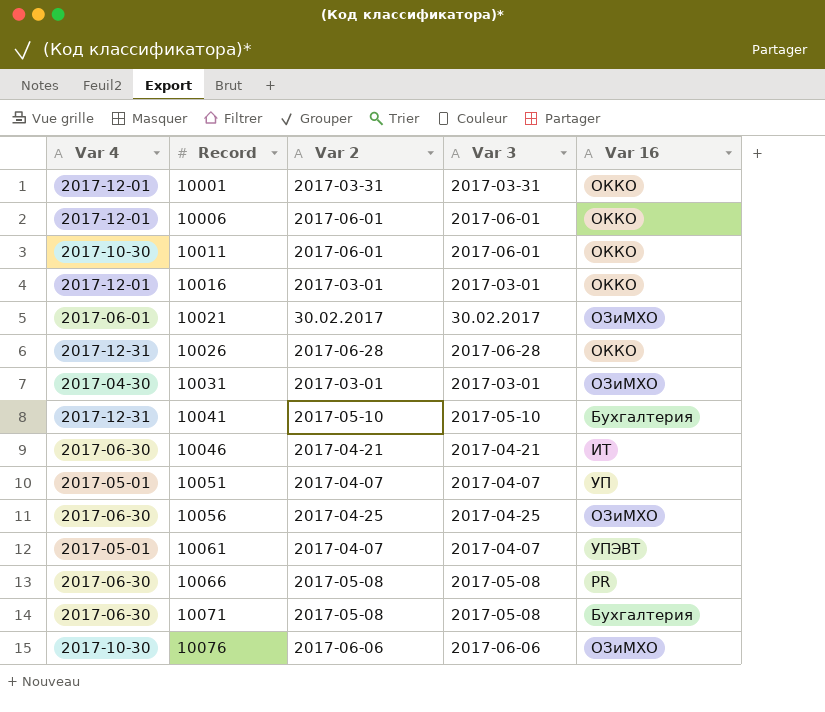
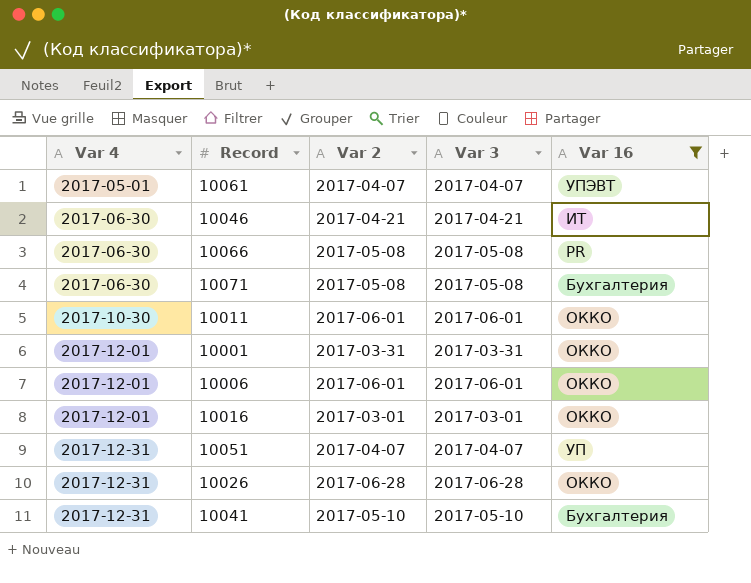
filter: none -> Var 16 != ОЗиМХО
row order: Record ascending -> Var 4 ascending
10051 | Var 4: 2017-05-01 -> 2017-12-31

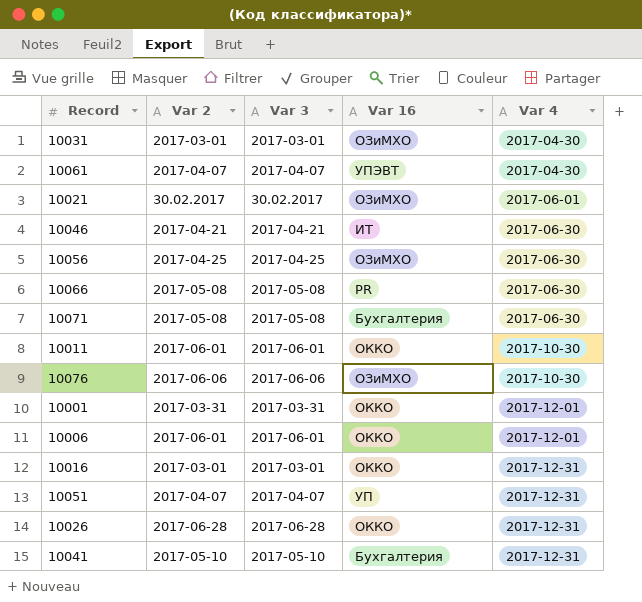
filter: Var 16 != ОЗиМХО -> none
column Var 4 | position: 1 -> 5
10061 | Var 4: 2017-05-01 -> 2017-04-30
10016 | Var 4: 2017-12-01 -> 2017-12-31

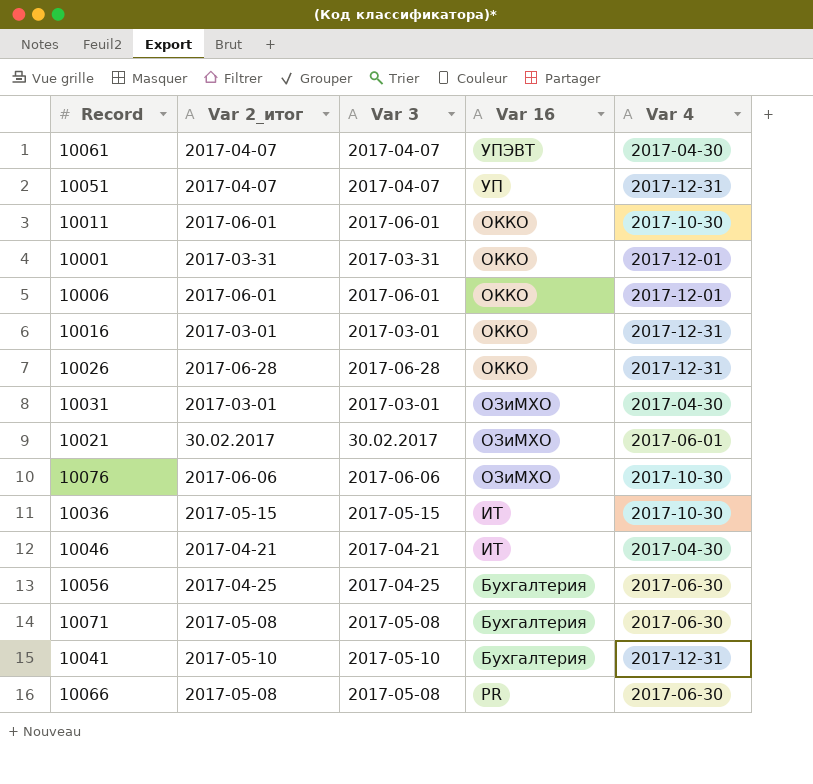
row order: Var 4 ascending -> Var 16 descending
column name: Var 2 -> Var 2_итог
row 10036: none -> 2017-05-15 | 2017-05-15 | ИТ | 2017-10-30
10046 | Var 4: 2017-06-30 -> 2017-04-30
10056 | Var 16: ОЗиМХО -> Бухгалтерия

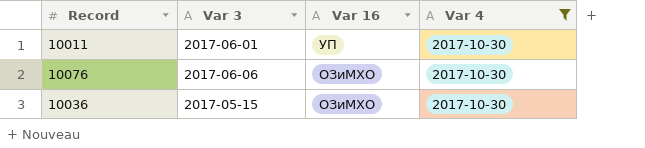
filter: none -> Var 4 = 2017-10-30
column Var 2_итог | position: 2 -> none
10011 | Var 16: ОККО -> УП
10036 | Var 16: ИТ -> ОЗиМХО

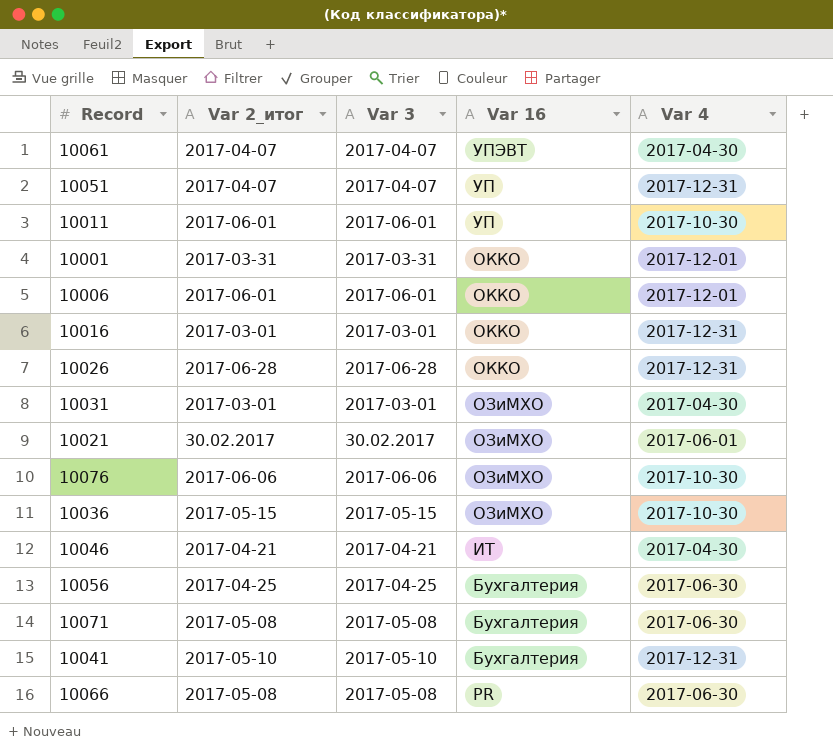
filter: Var 4 = 2017-10-30 -> none
column Var 2_итог | position: none -> 2

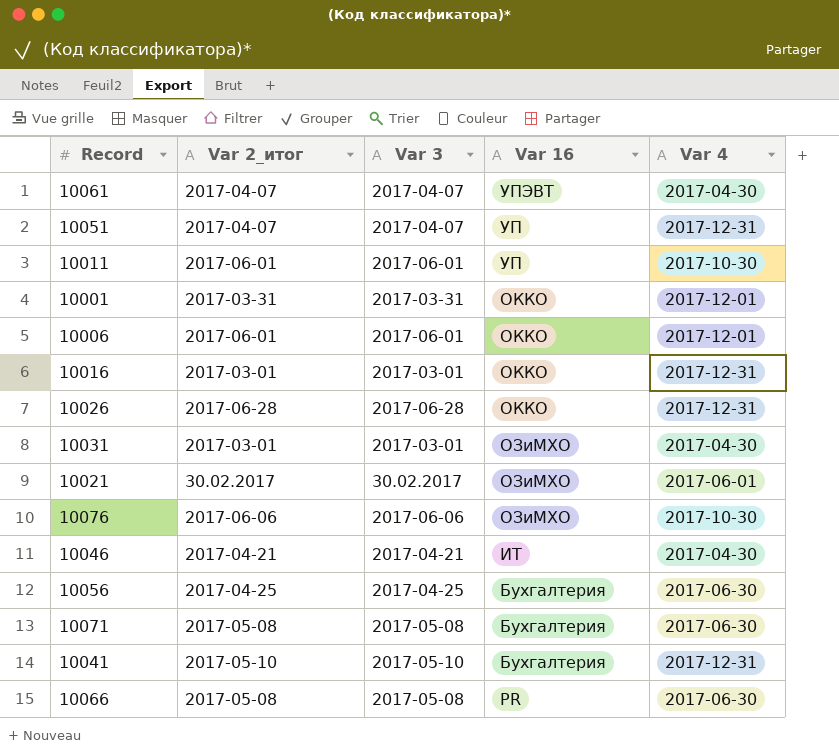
row 10036: 2017-05-15 | 2017-05-15 | ОЗиМХО | 2017-10-30 -> none

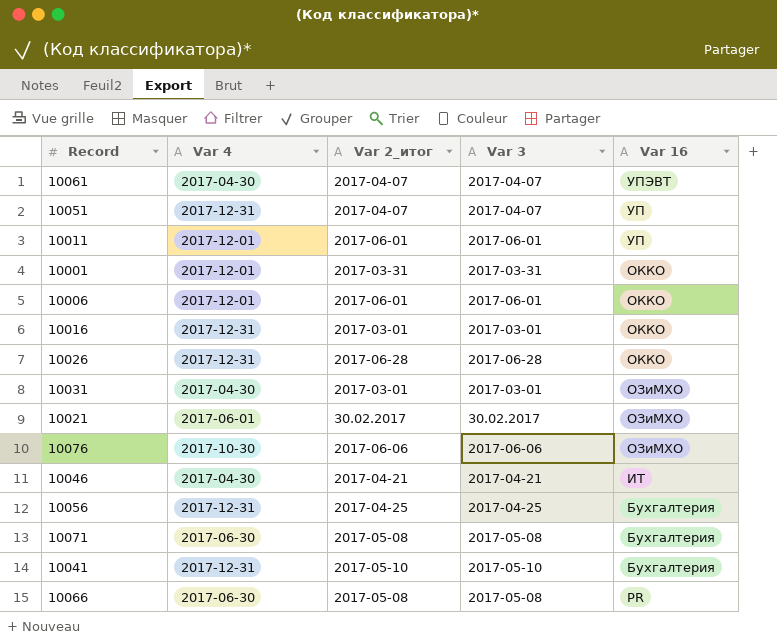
column Var 4 | position: 5 -> 2
10011 | Var 4: 2017-10-30 -> 2017-12-01
10056 | Var 4: 2017-06-30 -> 2017-12-31

